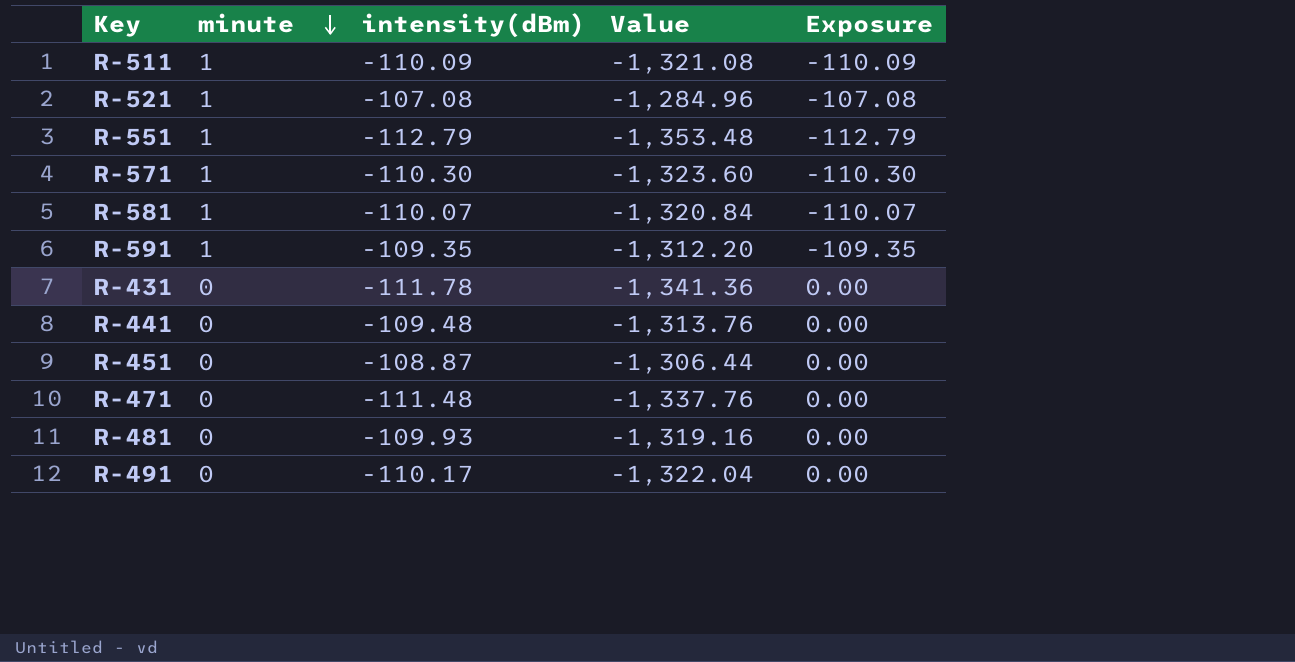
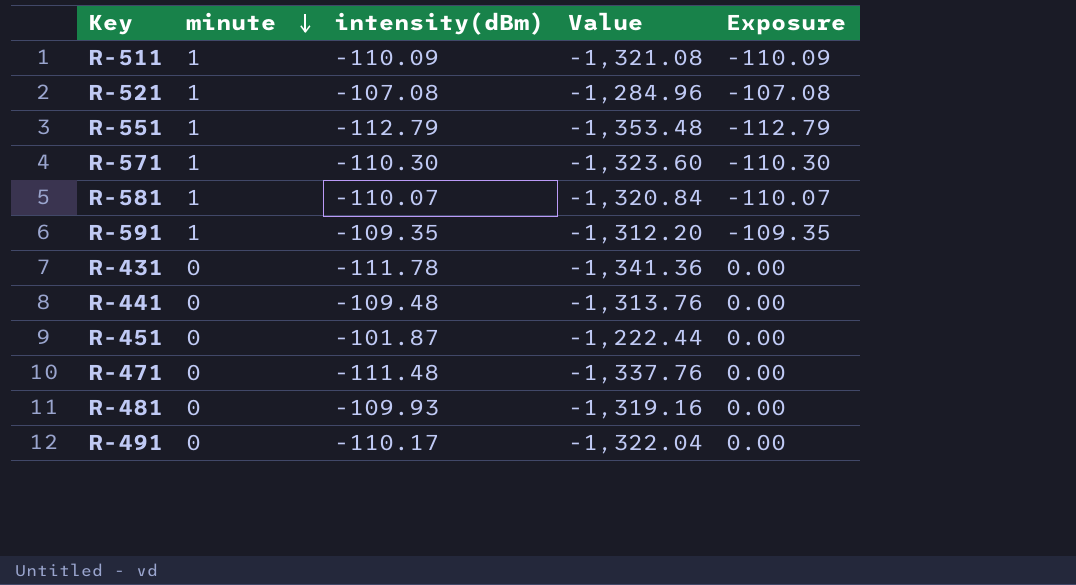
R-451 | intensity(dBm): -108.87 -> -101.87
R-451 | Value: -1,306.44 -> -1,222.44

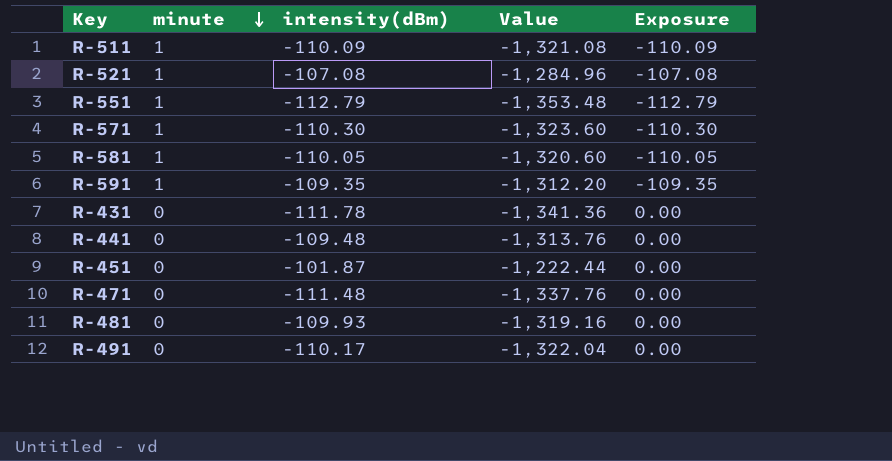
R-581 | intensity(dBm): -110.07 -> -110.05
R-581 | Value: -1,320.84 -> -1,320.60
R-581 | Exposure: -110.07 -> -110.05

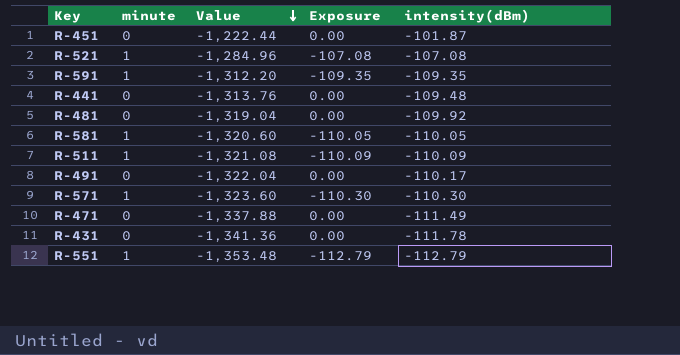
row order: minute descending -> Value descending
column intensity(dBm) | position: 3 -> 5
R-481 | Value: -1,319.16 -> -1,319.04
R-481 | intensity(dBm): -109.93 -> -109.92
R-471 | Value: -1,337.76 -> -1,337.88
R-471 | intensity(dBm): -111.48 -> -111.49

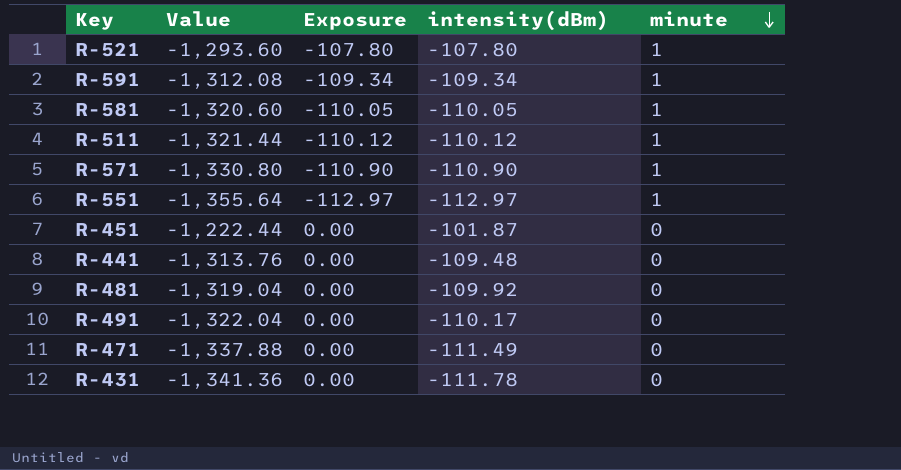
row order: Value descending -> minute descending
column minute | position: 2 -> 5
R-521 | Value: -1,284.96 -> -1,293.60
R-521 | Exposure: -107.08 -> -107.80
R-521 | intensity(dBm): -107.08 -> -107.80
R-591 | Value: -1,312.20 -> -1,312.08
R-591 | Exposure: -109.35 -> -109.34
R-591 | intensity(dBm): -109.35 -> -109.34
R-511 | Value: -1,321.08 -> -1,321.44
R-511 | Exposure: -110.09 -> -110.12
R-511 | intensity(dBm): -110.09 -> -110.12
R-571 | Value: -1,323.60 -> -1,330.80
R-571 | Exposure: -110.30 -> -110.90
R-571 | intensity(dBm): -110.30 -> -110.90
R-551 | Value: -1,353.48 -> -1,355.64
R-551 | Exposure: -112.79 -> -112.97
R-551 | intensity(dBm): -112.79 -> -112.97

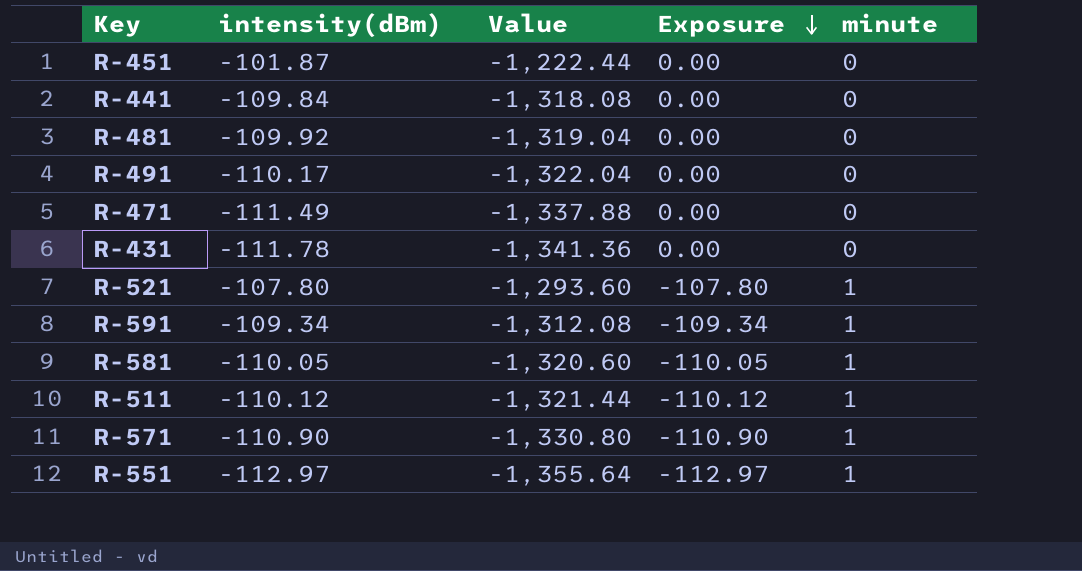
row order: minute descending -> Exposure descending
column intensity(dBm) | position: 4 -> 2
R-441 | intensity(dBm): -109.48 -> -109.84
R-441 | Value: -1,313.76 -> -1,318.08

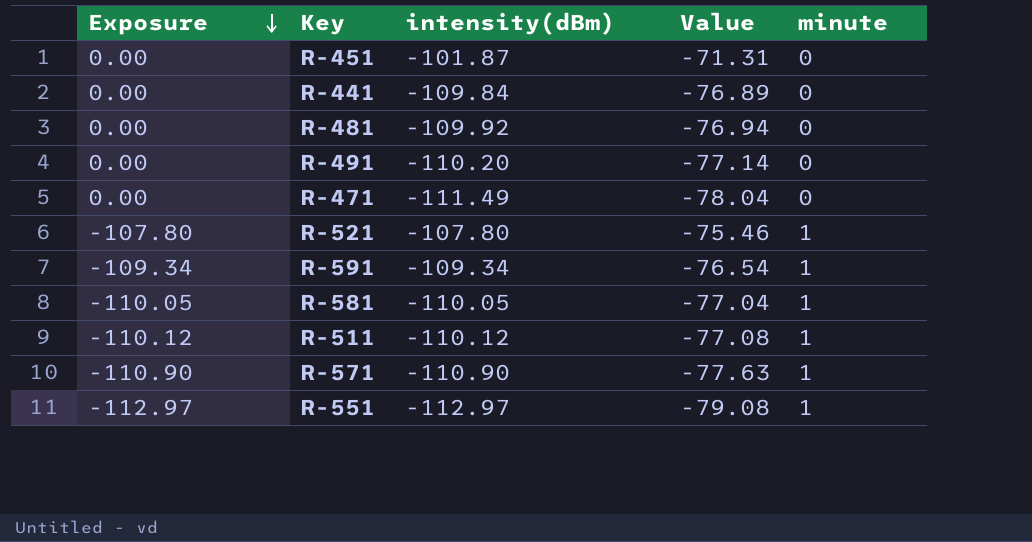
column Exposure | position: 4 -> 1
column Value | formula: [intensity(dBm)] * 12 -> [intensity(dBm)] * 0.7
row R-431: -111.78 | -1,341.36 | 0.00 | 0 -> none
R-491 | intensity(dBm): -110.17 -> -110.20

